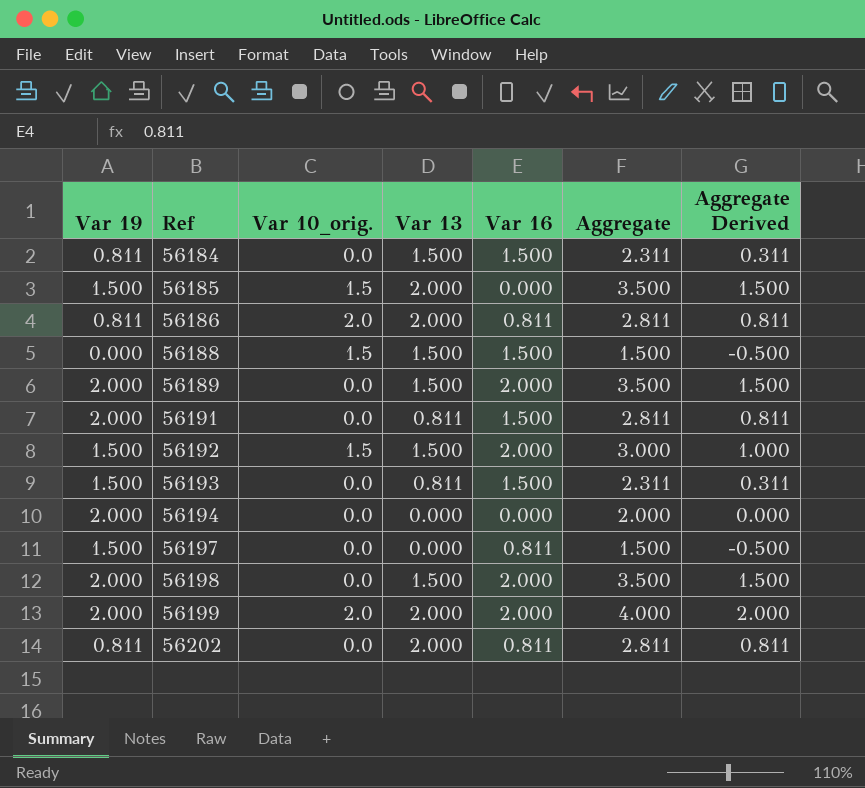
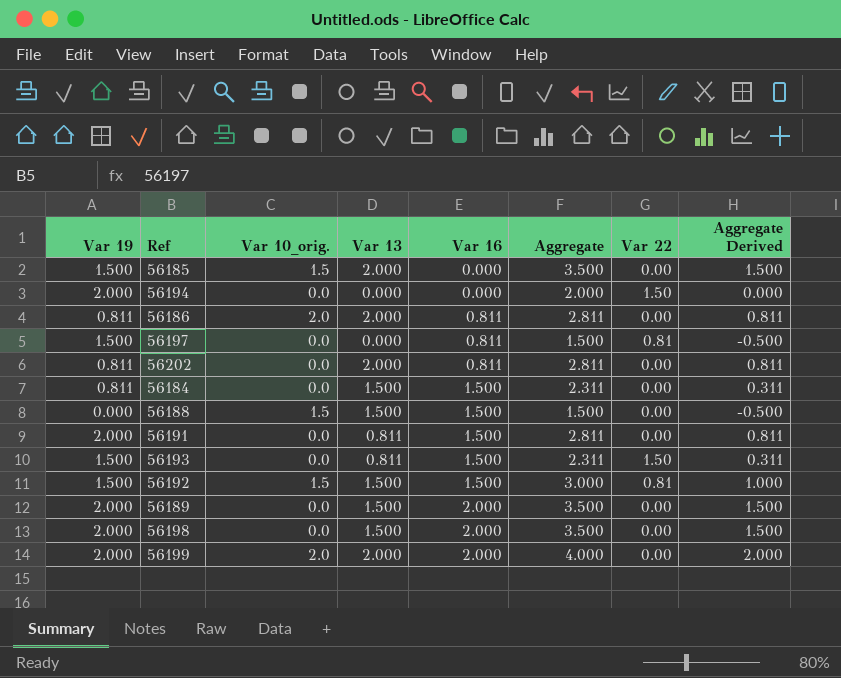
row order: Ref ascending -> Var 16 ascending
column Var 22 | position: none -> 7
56192 | Var 16: 2.000 -> 1.500

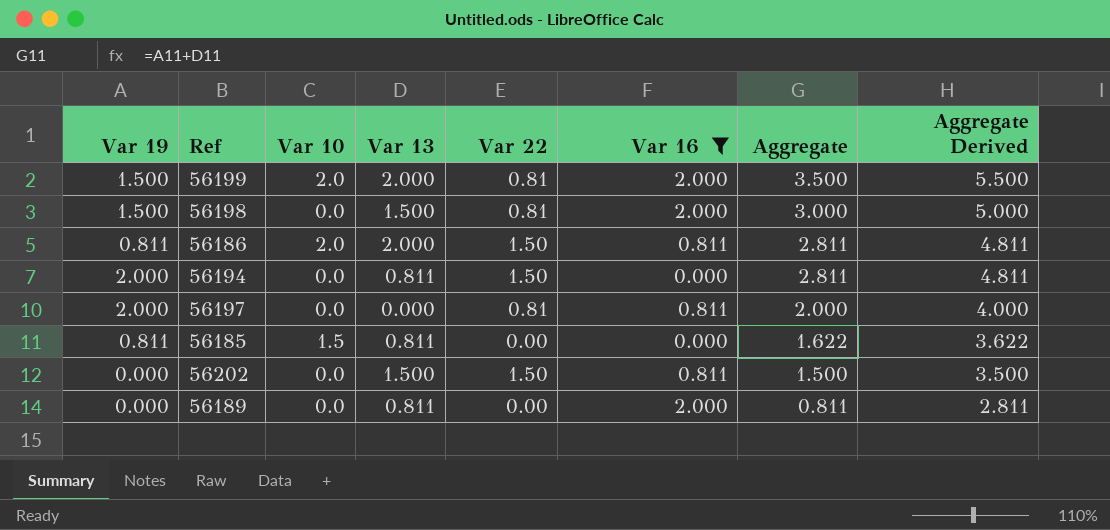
filter: none -> Var 16 != 1.500
row order: Var 16 ascending -> Aggregate descending
column name: Var 10_orig. -> Var 10
column Var 22 | position: 7 -> 5
column Aggregate Derived | formula: [Aggregate] - 2 -> [Aggregate] + 2
56199 | Var 19: 2.000 -> 1.500
56199 | Var 22: 0.00 -> 0.81
56199 | Aggregate: 4.000 -> 3.500
56198 | Var 19: 2.000 -> 1.500
56198 | Var 22: 0.00 -> 0.81
56198 | Aggregate: 3.500 -> 3.000
56186 | Var 22: 0.00 -> 1.50
56194 | Var 13: 0.000 -> 0.811
56194 | Aggregate: 2.000 -> 2.811
56197 | Var 19: 1.500 -> 2.000
56197 | Aggregate: 1.500 -> 2.000
56185 | Var 19: 1.500 -> 0.811
56185 | Var 13: 2.000 -> 0.811
56185 | Aggregate: 3.500 -> 1.622
56202 | Var 19: 0.811 -> 0.000
56202 | Var 13: 2.000 -> 1.500
56202 | Var 22: 0.00 -> 1.50
56202 | Aggregate: 2.811 -> 1.500
56189 | Var 19: 2.000 -> 0.000
56189 | Var 13: 1.500 -> 0.811
56189 | Aggregate: 3.500 -> 0.811

